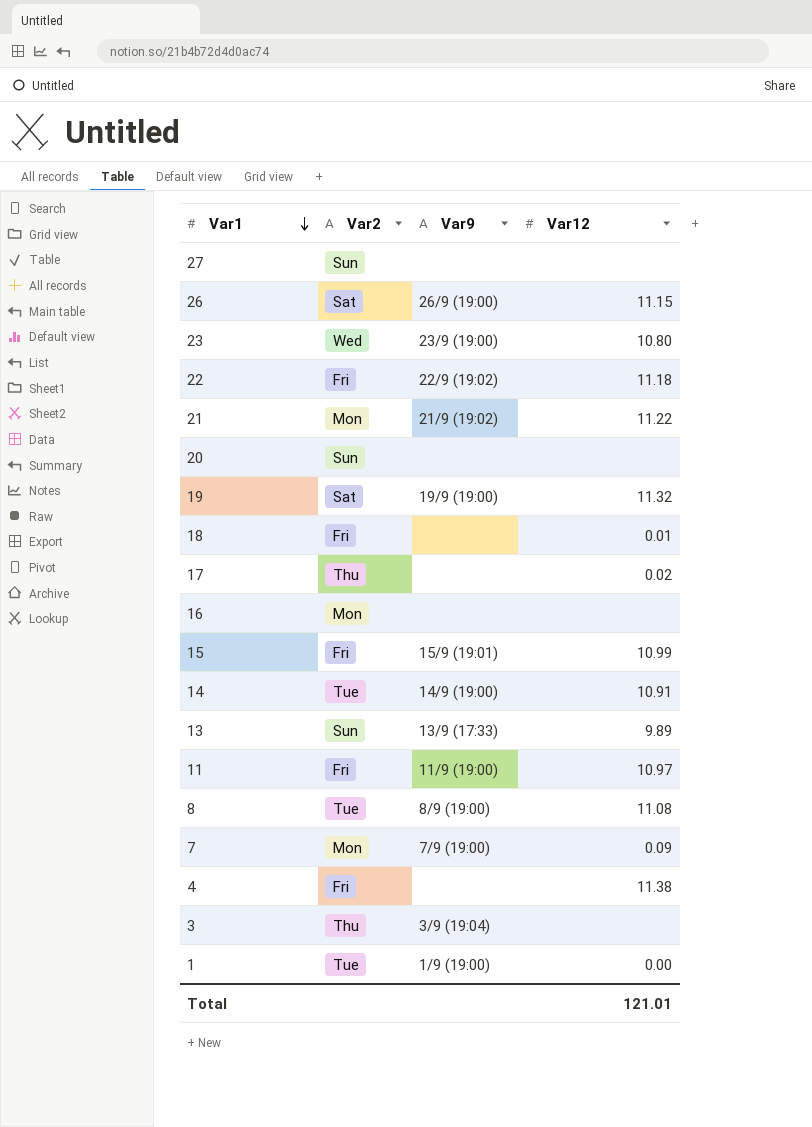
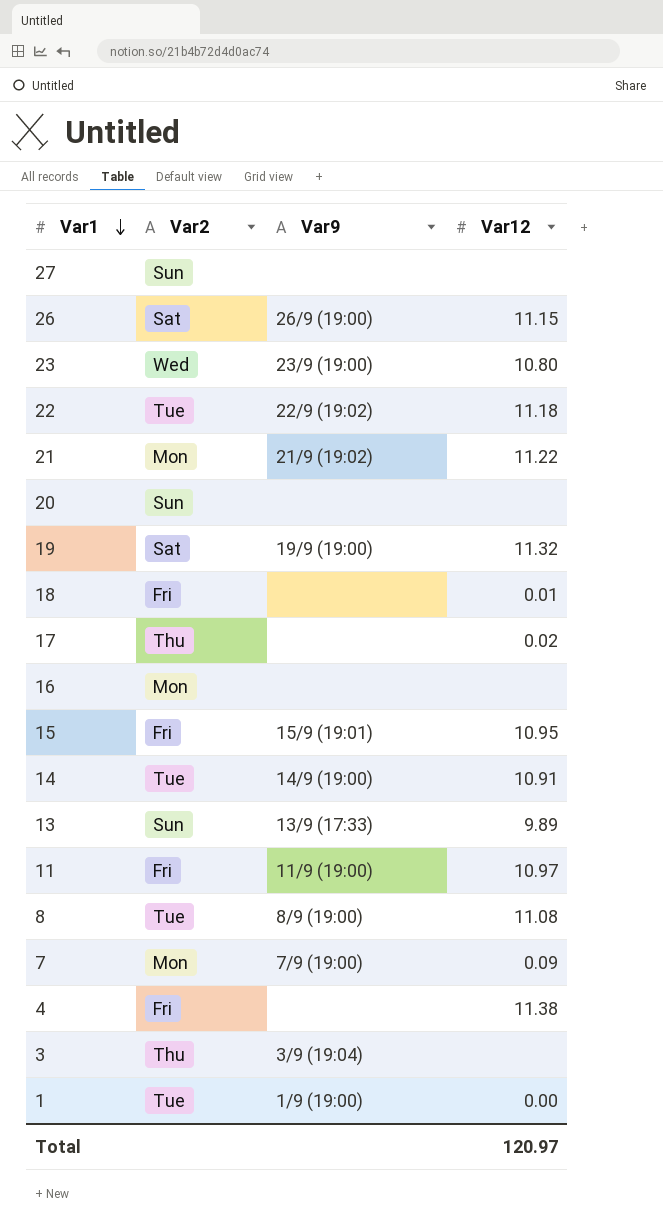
22 | Var2: Fri -> Tue
15 | Var12: 10.99 -> 10.95
Total | Var12: 121.01 -> 120.97

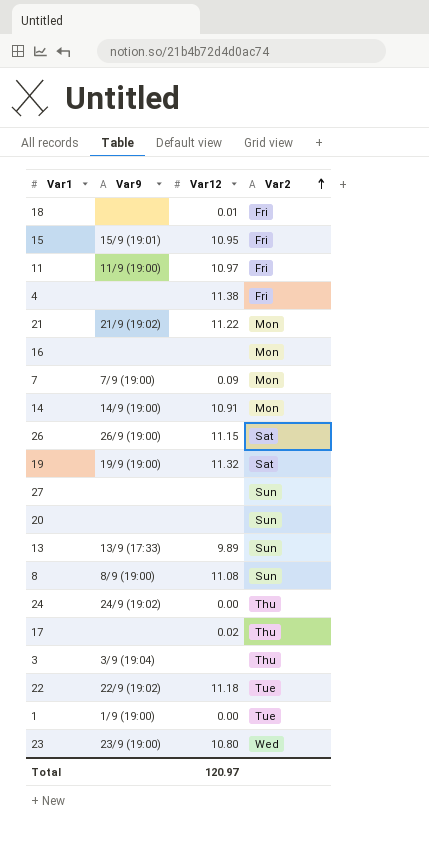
row order: Var1 descending -> Var2 ascending
column Var2 | position: 2 -> 4
14 | Var2: Tue -> Mon
8 | Var2: Tue -> Sun
row 24: none -> 24/9 (19:02) | 0.00 | Thu

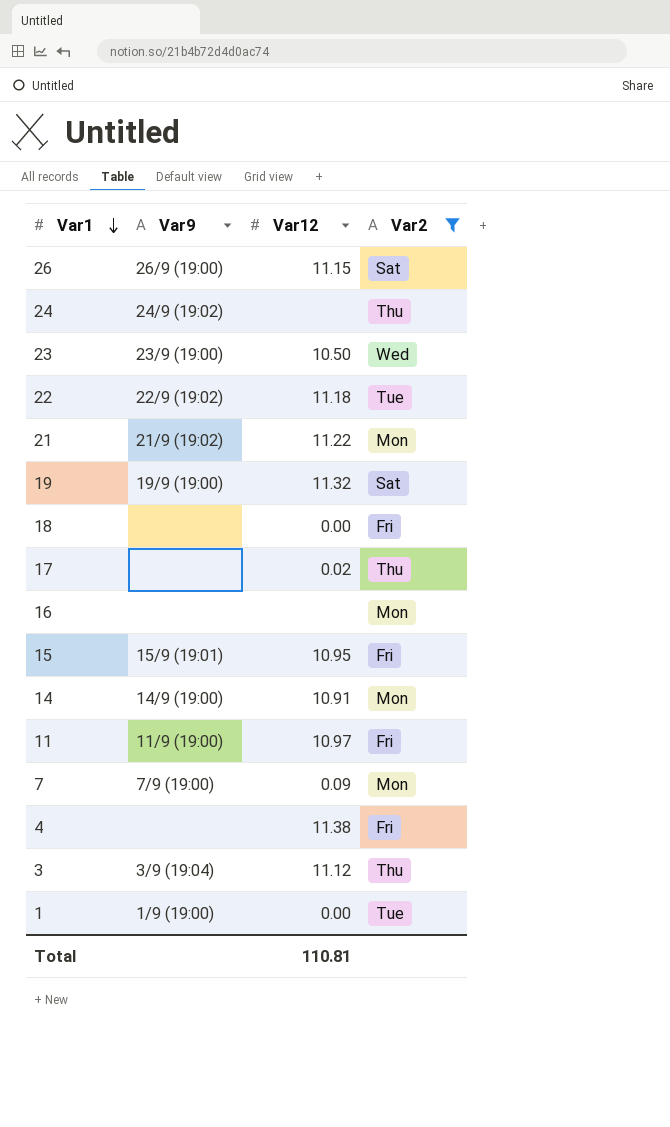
filter: none -> Var2 != Sun
row order: Var2 ascending -> Var1 descending
24 | Var12: 0.00 -> none
23 | Var12: 10.80 -> 10.50
18 | Var12: 0.01 -> 0.00
3 | Var12: none -> 11.12
Total | Var12: 120.97 -> 110.81

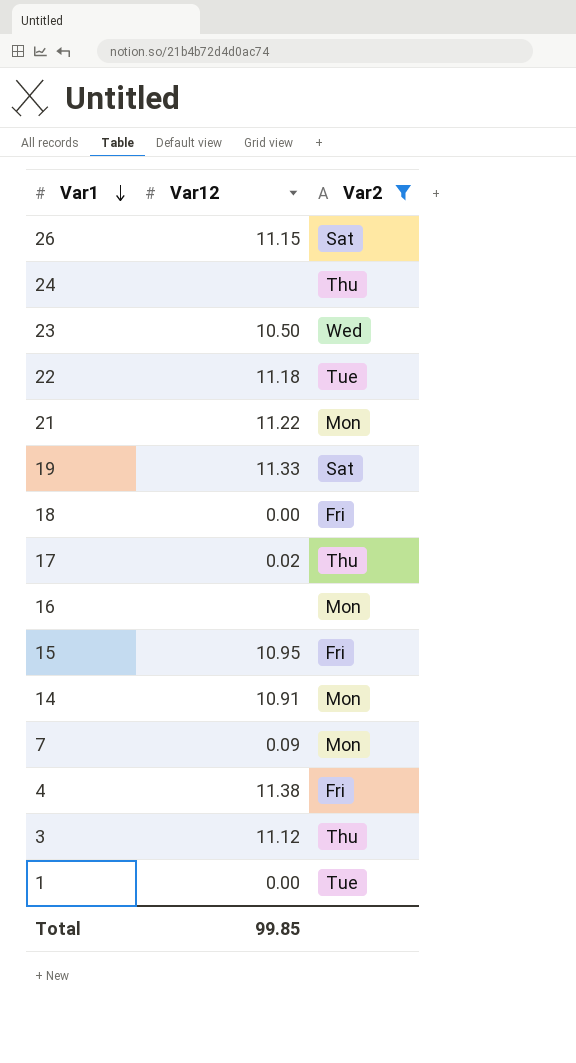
column Var9 | position: 2 -> none
row 11: 11/9 (19:00) | 10.97 | Fri -> none
19 | Var12: 11.32 -> 11.33
Total | Var12: 110.81 -> 99.85

